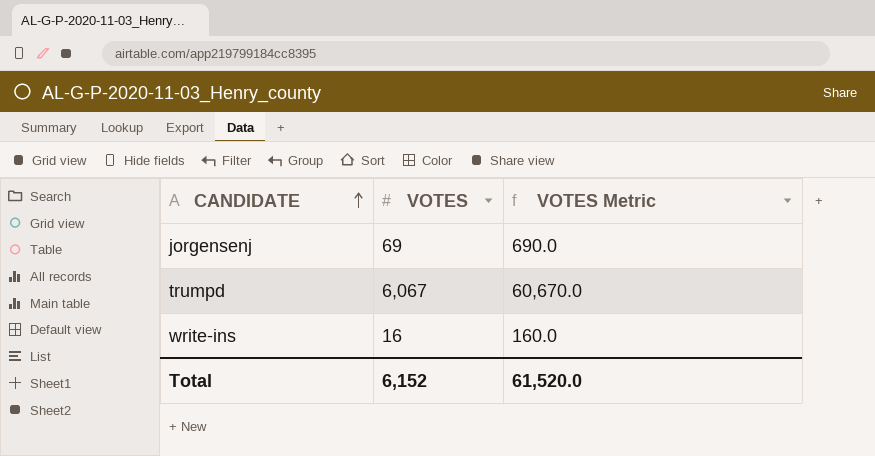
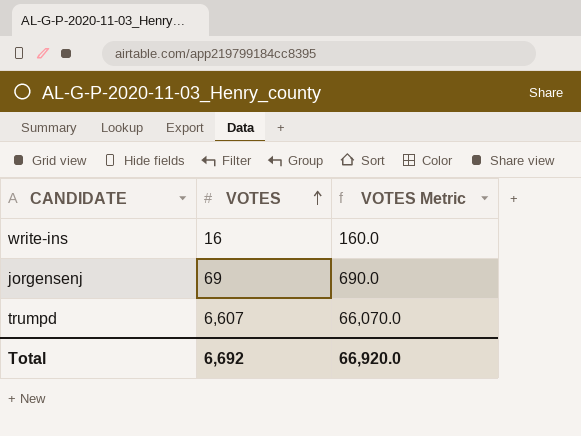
row order: CANDIDATE ascending -> VOTES ascending
trumpd | VOTES: 6,067 -> 6,607
trumpd | VOTES Metric: 60,670.0 -> 66,070.0
Total | VOTES: 6,152 -> 6,692
Total | VOTES Metric: 61,520.0 -> 66,920.0

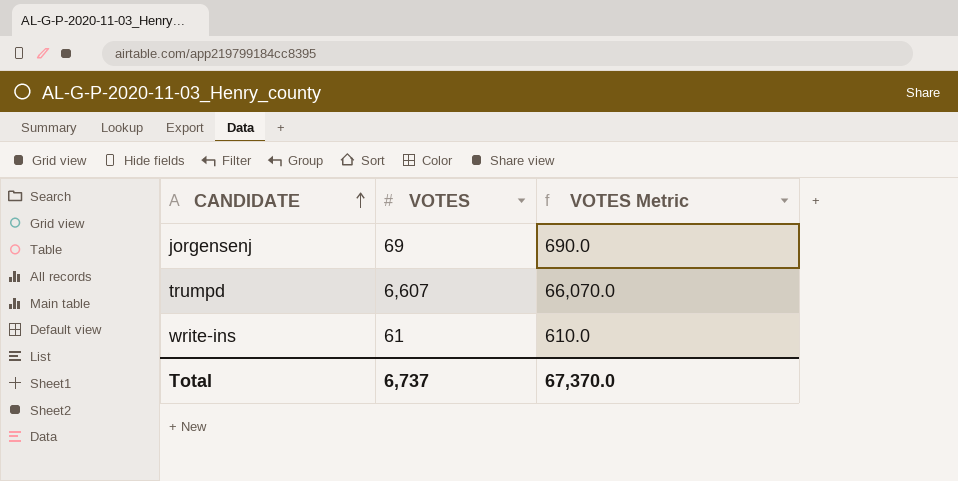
row order: VOTES ascending -> CANDIDATE ascending
write-ins | VOTES: 16 -> 61
write-ins | VOTES Metric: 160.0 -> 610.0
Total | VOTES: 6,692 -> 6,737
Total | VOTES Metric: 66,920.0 -> 67,370.0

